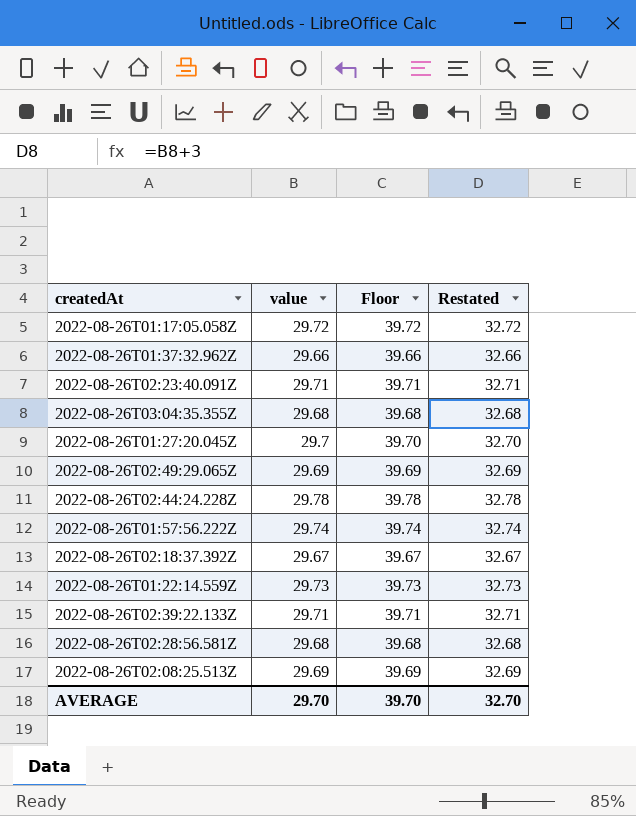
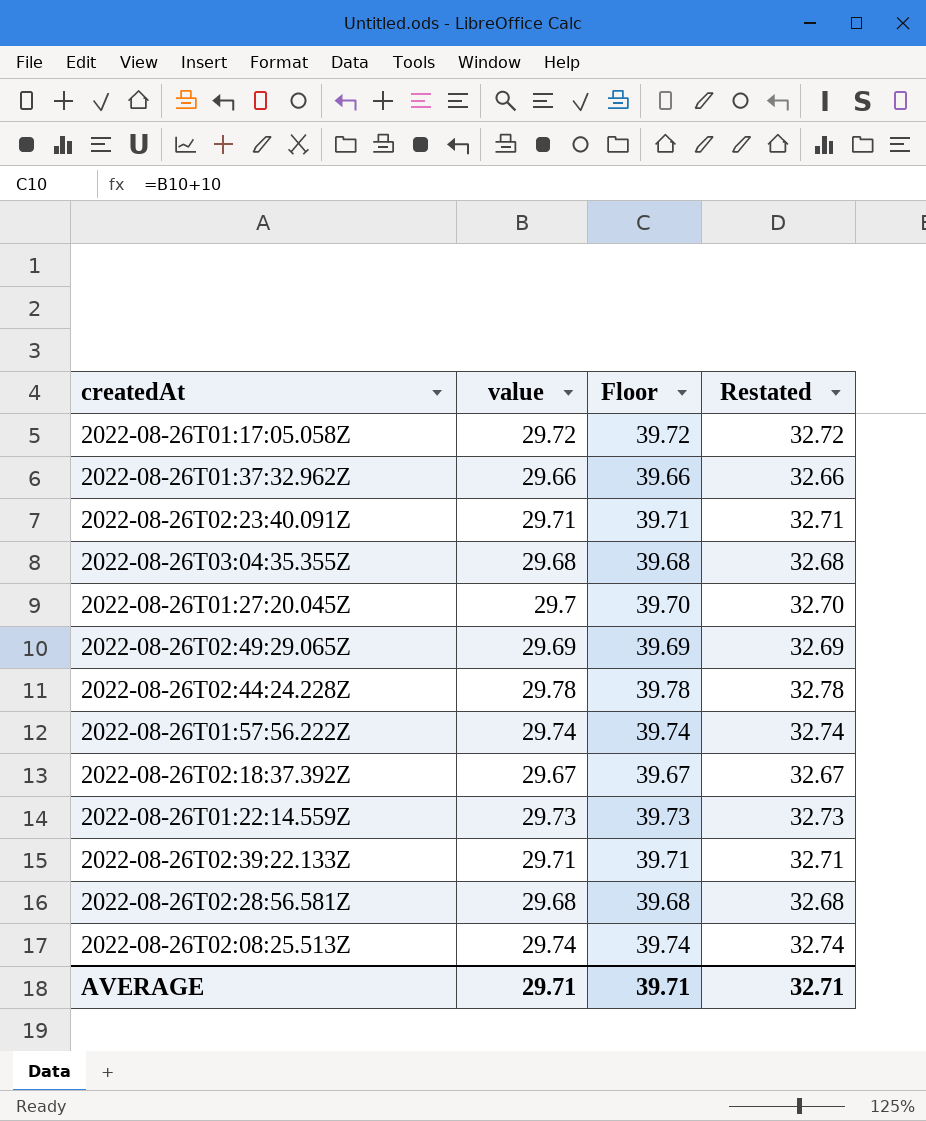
2022-08-26T02:08:25.513Z | value: 29.69 -> 29.74
2022-08-26T02:08:25.513Z | Floor: 39.69 -> 39.74
2022-08-26T02:08:25.513Z | Restated: 32.69 -> 32.74
AVERAGE | value: 29.70 -> 29.71
AVERAGE | Floor: 39.70 -> 39.71
AVERAGE | Restated: 32.70 -> 32.71

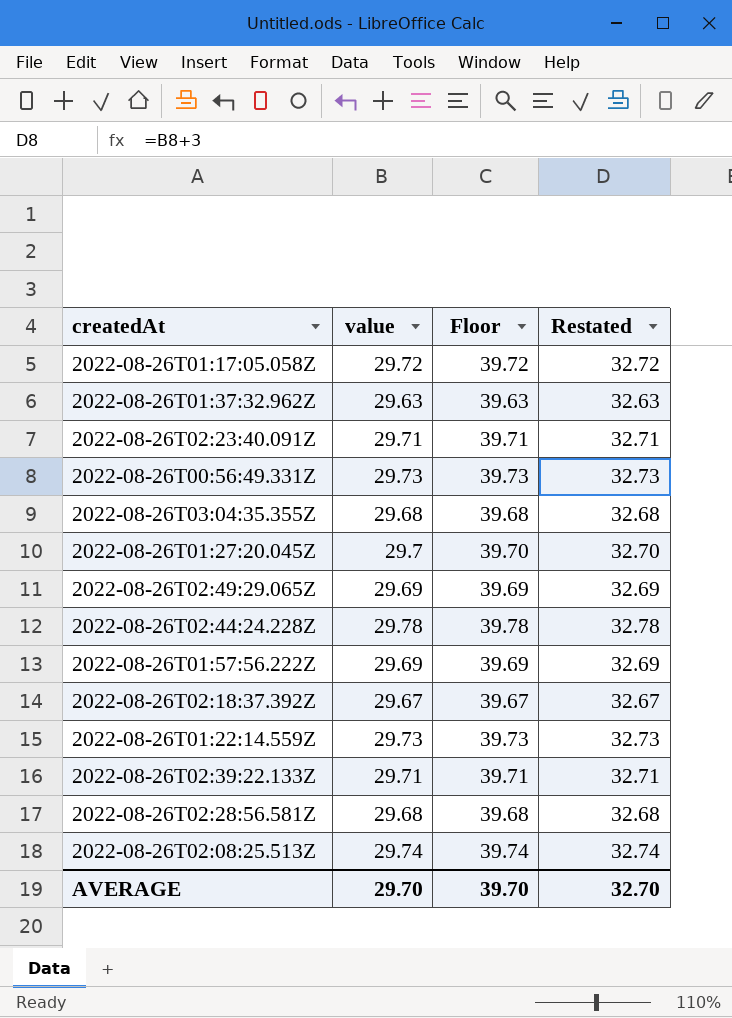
2022-08-26T01:37:32.962Z | value: 29.66 -> 29.63
2022-08-26T01:37:32.962Z | Floor: 39.66 -> 39.63
2022-08-26T01:37:32.962Z | Restated: 32.66 -> 32.63
row 2022-08-26T00:56:49.331Z: none -> 29.73 | 39.73 | 32.73
2022-08-26T01:57:56.222Z | value: 29.74 -> 29.69
2022-08-26T01:57:56.222Z | Floor: 39.74 -> 39.69
2022-08-26T01:57:56.222Z | Restated: 32.74 -> 32.69
AVERAGE | value: 29.71 -> 29.70
AVERAGE | Floor: 39.71 -> 39.70
AVERAGE | Restated: 32.71 -> 32.70

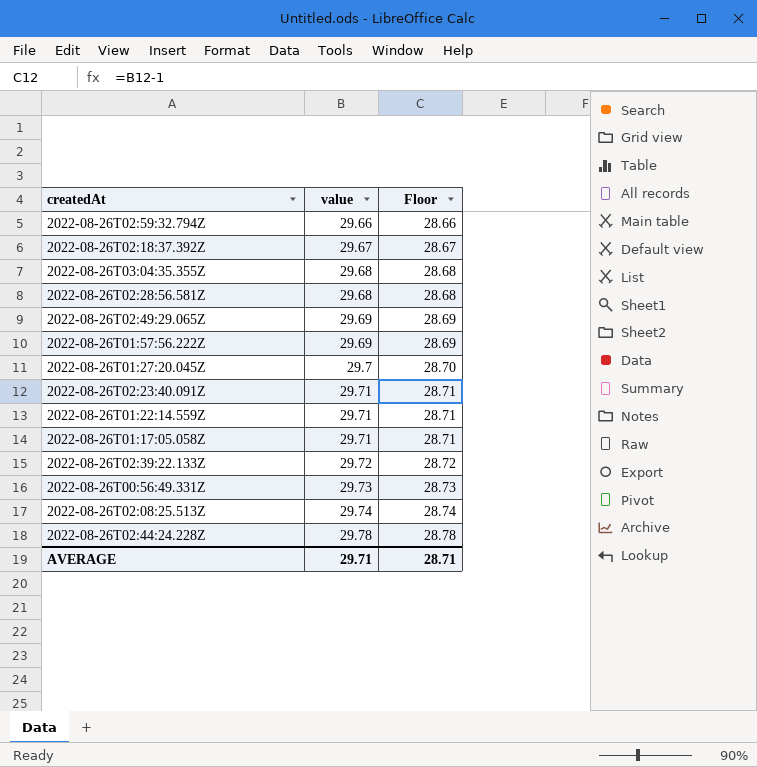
row order: none -> value ascending
column Restated | formula: [value] + 3 -> none
column Floor | formula: [value] + 10 -> [value] - 1
row 2022-08-26T01:37:32.962Z: 29.63 | 39.63 | 32.63 -> none
row 2022-08-26T02:59:32.794Z: none -> 29.66 | 28.66
2022-08-26T01:22:14.559Z | value: 29.73 -> 29.71
2022-08-26T01:17:05.058Z | value: 29.72 -> 29.71
2022-08-26T02:39:22.133Z | value: 29.71 -> 29.72
AVERAGE | value: 29.70 -> 29.71
AVERAGE | Floor: 39.70 -> 28.71

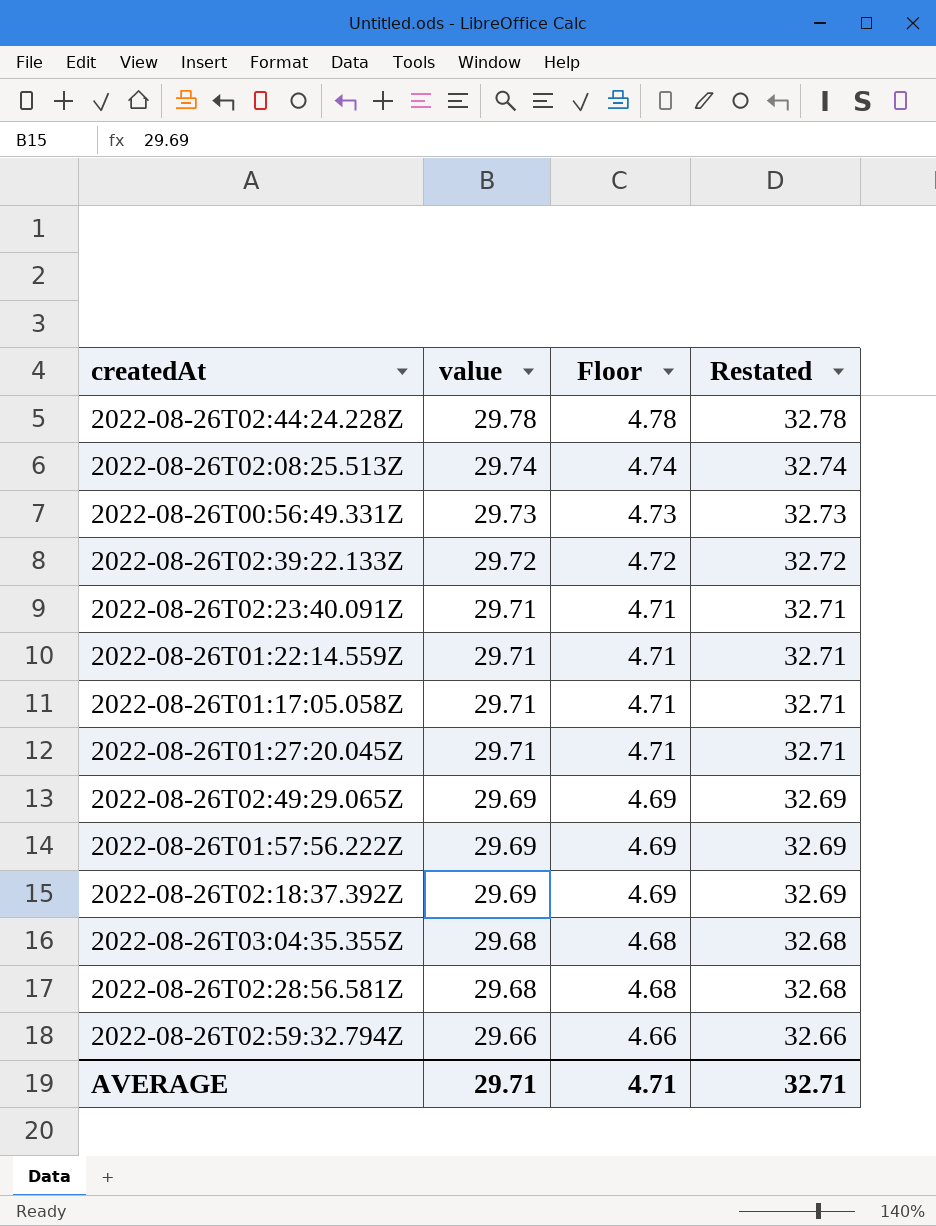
row order: value ascending -> value descending
column Floor | formula: [value] - 1 -> [value] - 25
column Restated | formula: none -> [value] + 3
2022-08-26T01:27:20.045Z | value: 29.7 -> 29.71
2022-08-26T02:18:37.392Z | value: 29.67 -> 29.69
AVERAGE | Floor: 28.71 -> 4.71

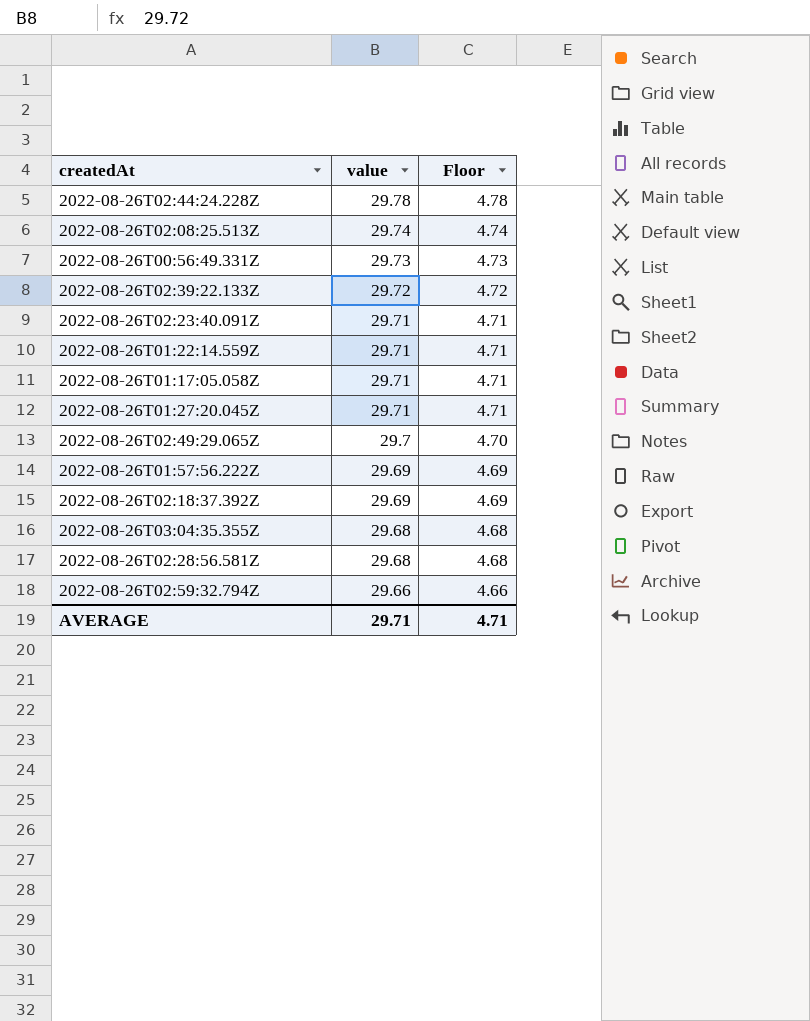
column Restated | formula: [value] + 3 -> none
2022-08-26T02:49:29.065Z | value: 29.69 -> 29.7
2022-08-26T02:49:29.065Z | Floor: 4.69 -> 4.70

